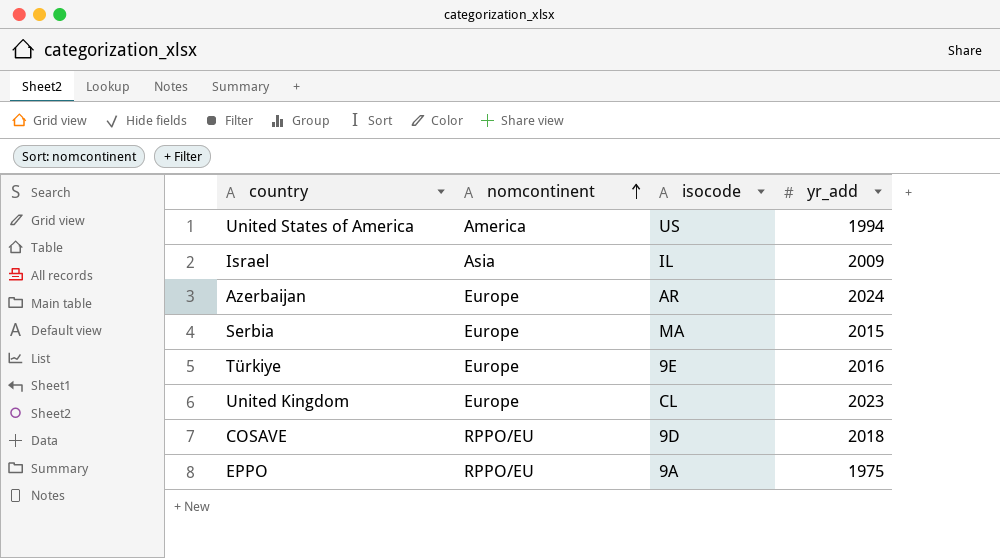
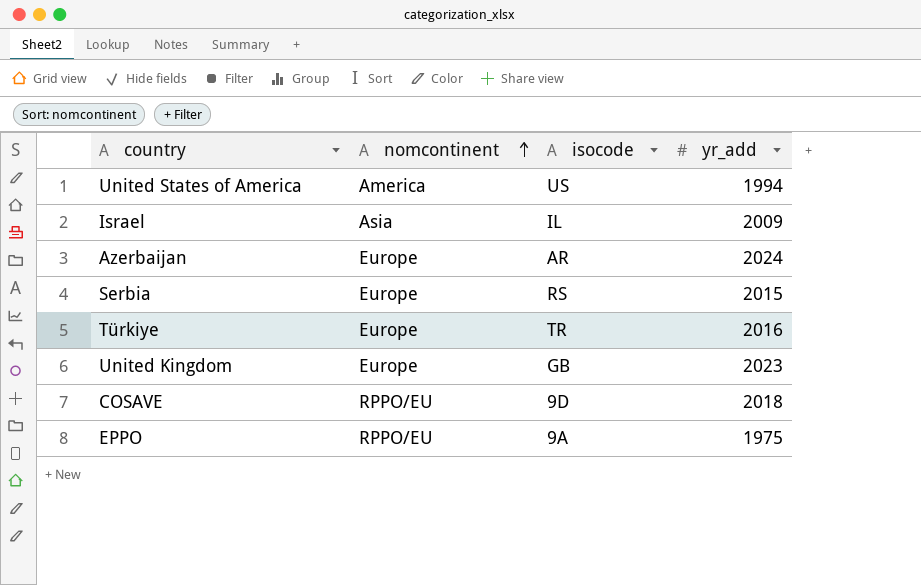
Serbia | isocode: MA -> RS
Türkiye | isocode: 9E -> TR
United Kingdom | isocode: CL -> GB

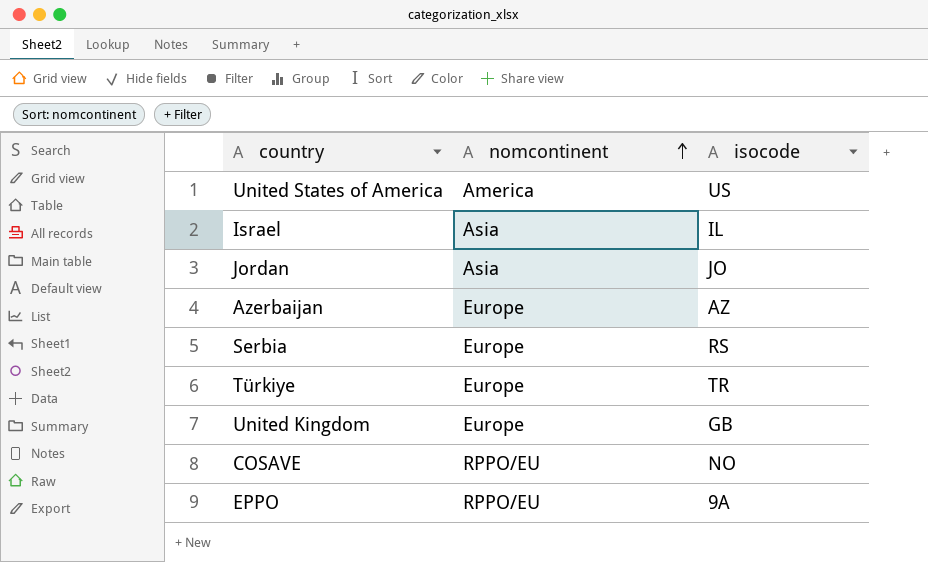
column yr_add | position: 4 -> none
row Jordan: none -> Asia | JO
Azerbaijan | isocode: AR -> AZ
COSAVE | isocode: 9D -> NO

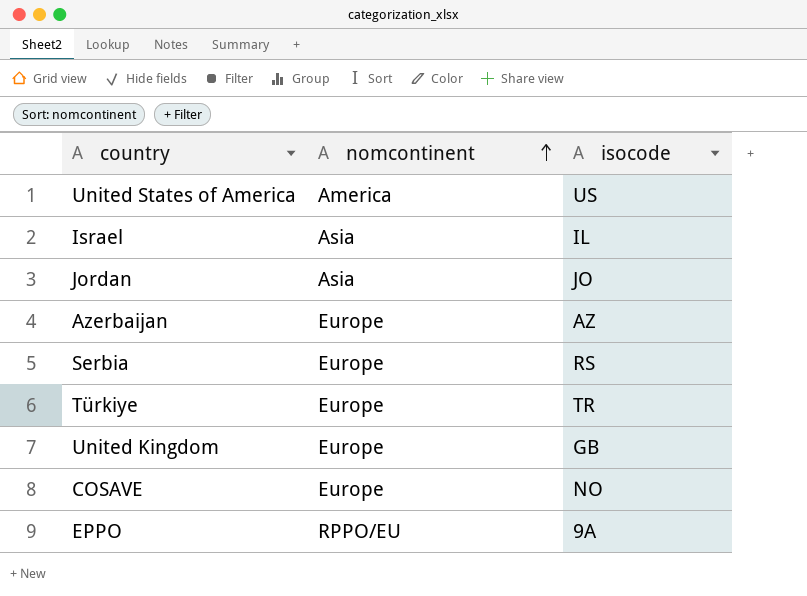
COSAVE | nomcontinent: RPPO/EU -> Europe

